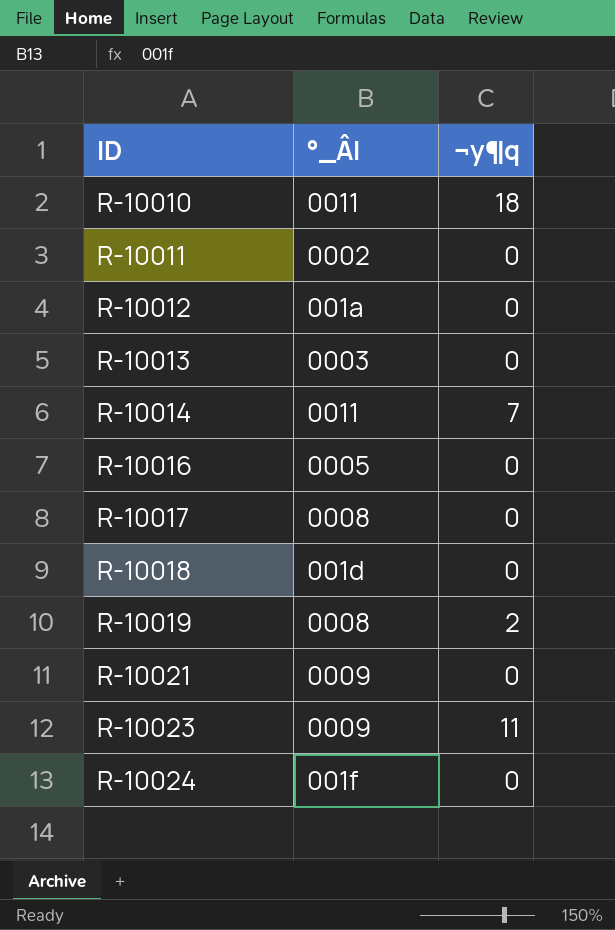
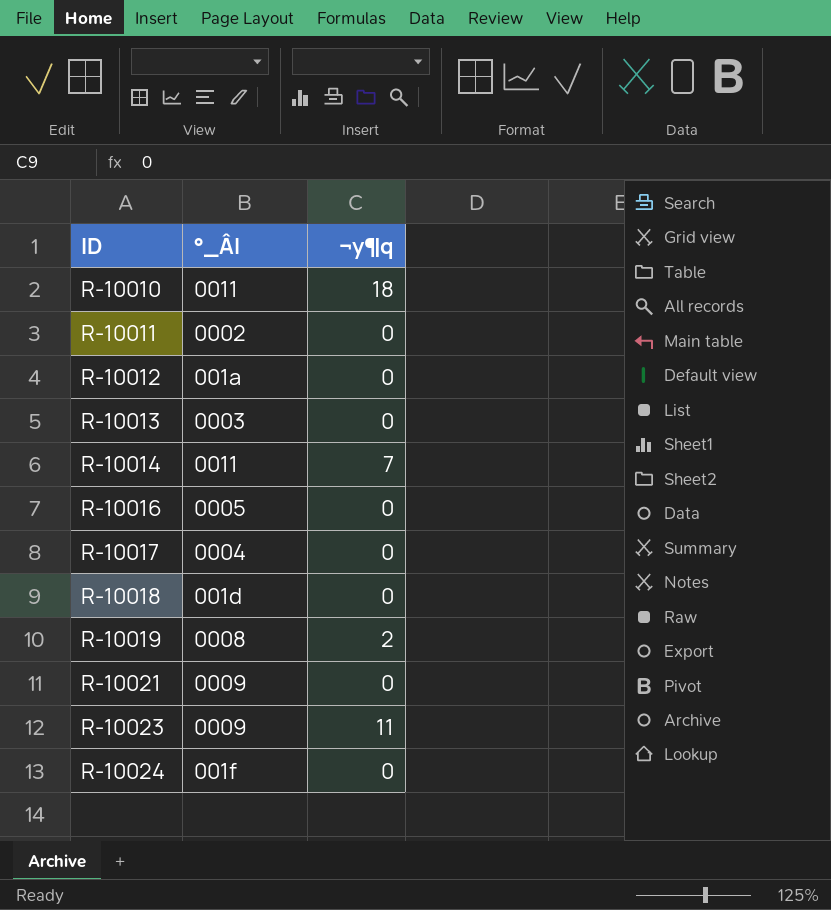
R-10017 | °_ÂI: 0008 -> 0004

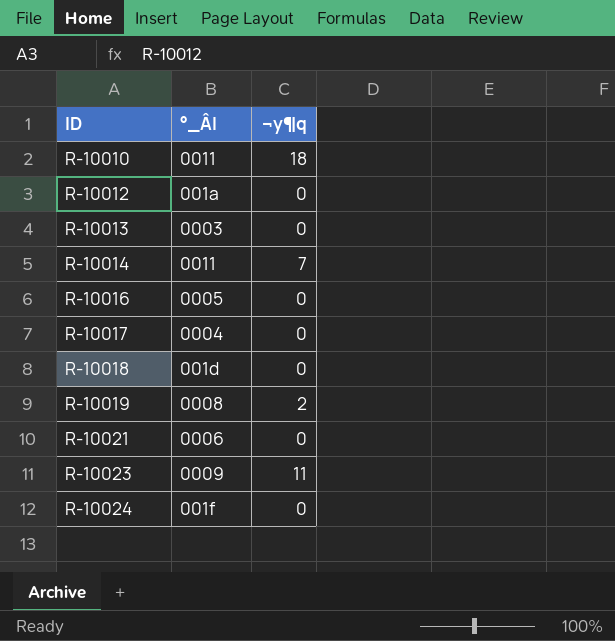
row R-10011: 0002 | 0 -> none
R-10021 | °_ÂI: 0009 -> 0006

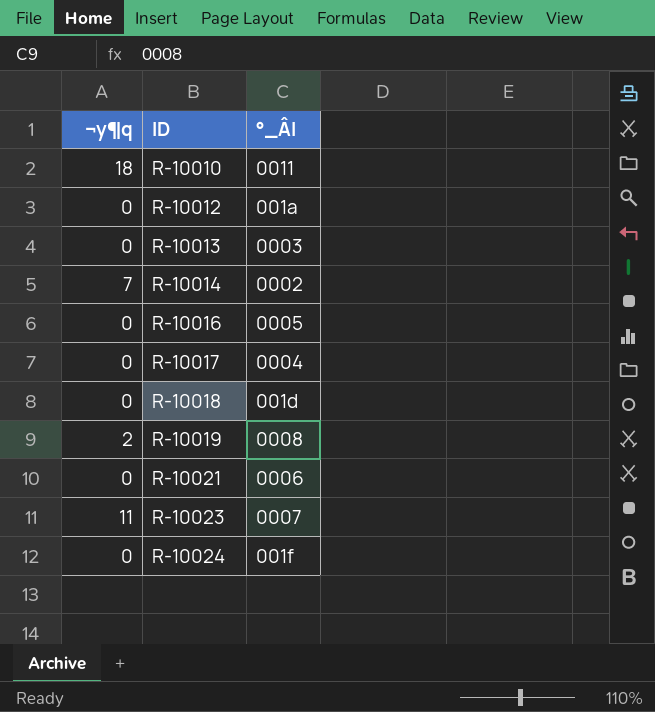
column ¬y¶q | position: 3 -> 1
R-10014 | °_ÂI: 0011 -> 0002
R-10023 | °_ÂI: 0009 -> 0007

